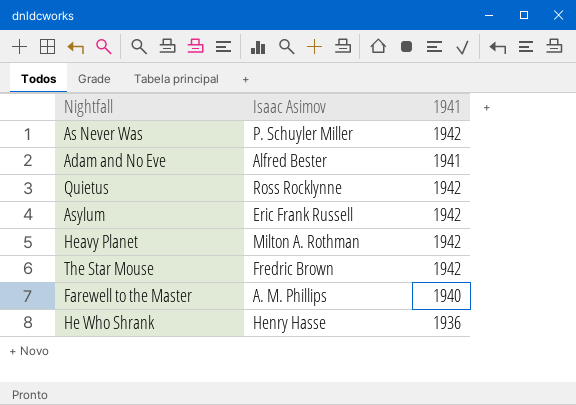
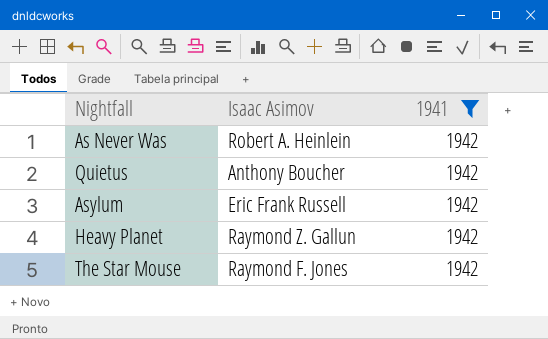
filter: none -> 1941 = 1942
As Never Was | Isaac Asimov: P. Schuyler Miller -> Robert A. Heinlein
Quietus | Isaac Asimov: Ross Rocklynne -> Anthony Boucher
Heavy Planet | Isaac Asimov: Milton A. Rothman -> Raymond Z. Gallun
The Star Mouse | Isaac Asimov: Fredric Brown -> Raymond F. Jones

